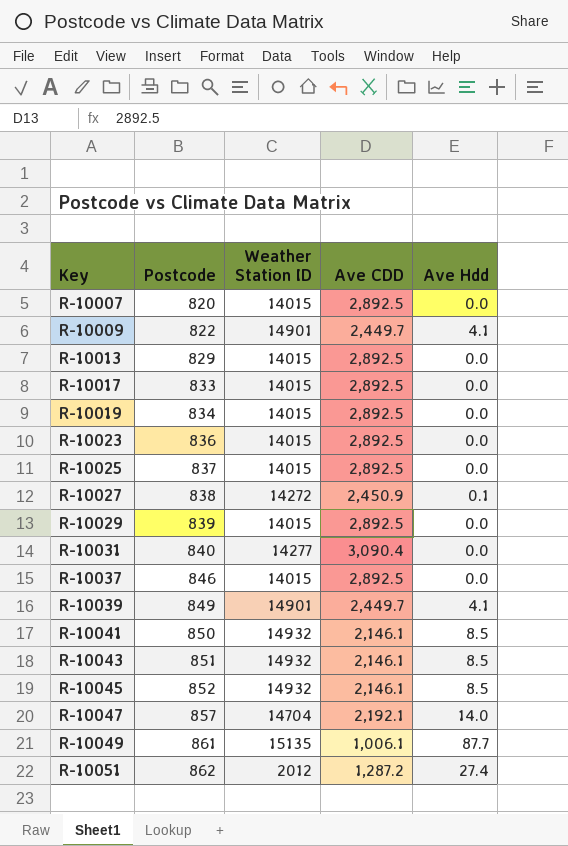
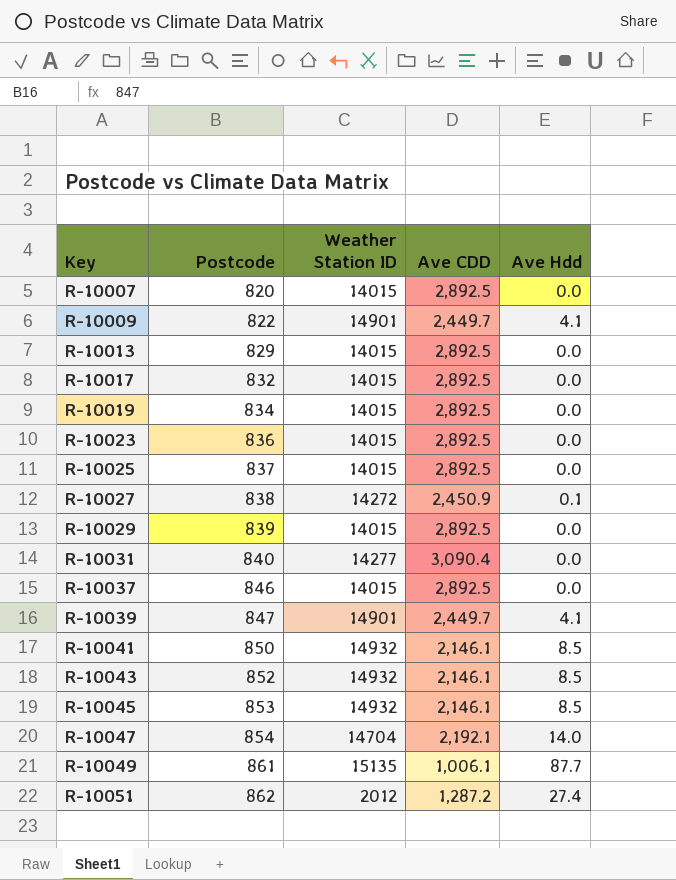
R-10017 | Postcode: 833 -> 832
R-10039 | Postcode: 849 -> 847
R-10043 | Postcode: 851 -> 852
R-10045 | Postcode: 852 -> 853
R-10047 | Postcode: 857 -> 854

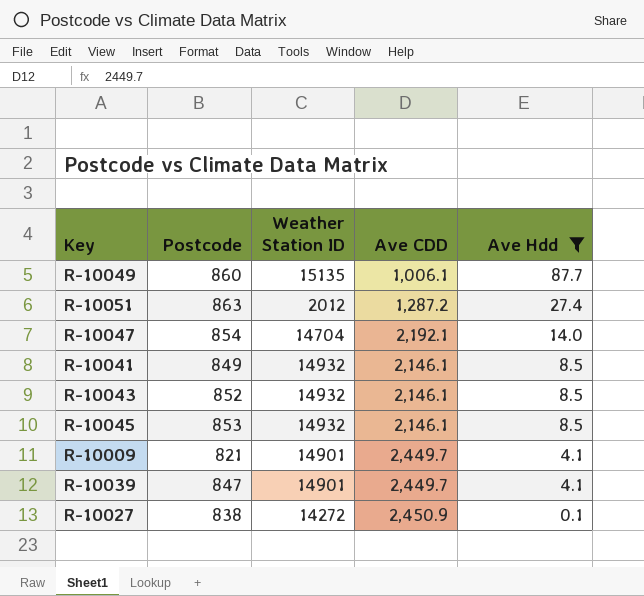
filter: none -> Ave Hdd != 0.0
row order: Key ascending -> Ave Hdd descending
R-10049 | Postcode: 861 -> 860
R-10051 | Postcode: 862 -> 863
R-10041 | Postcode: 850 -> 849
R-10009 | Postcode: 822 -> 821

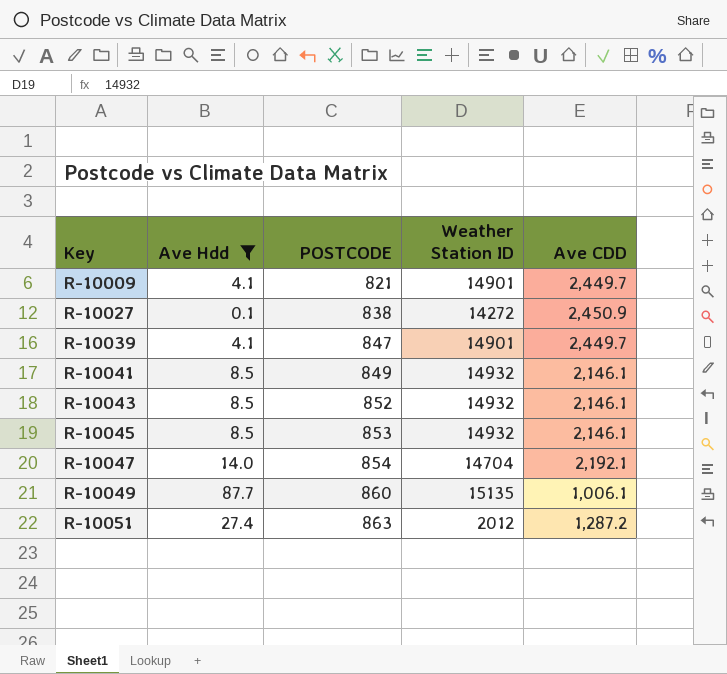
row order: Ave Hdd descending -> Key ascending
column Ave Hdd | position: 5 -> 2
column name: Postcode -> POSTCODE

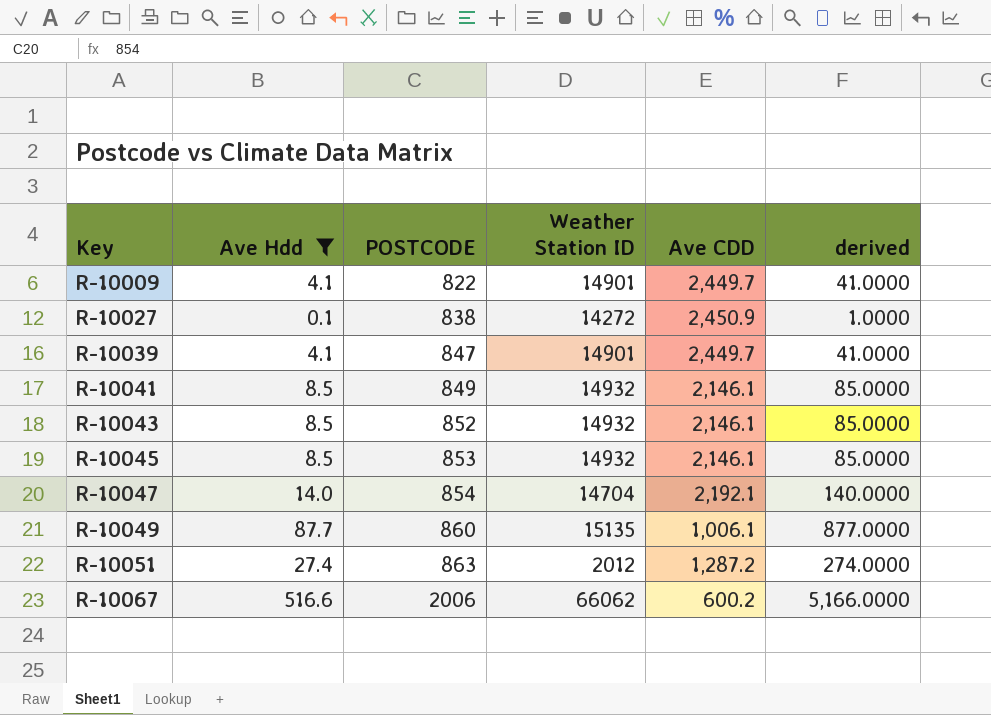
column derived | formula: none -> [Ave Hdd] * 10
R-10009 | POSTCODE: 821 -> 822
row R-10067: none -> 516.6 | 2006 | 66062 | 600.2 | 5,166.0000

